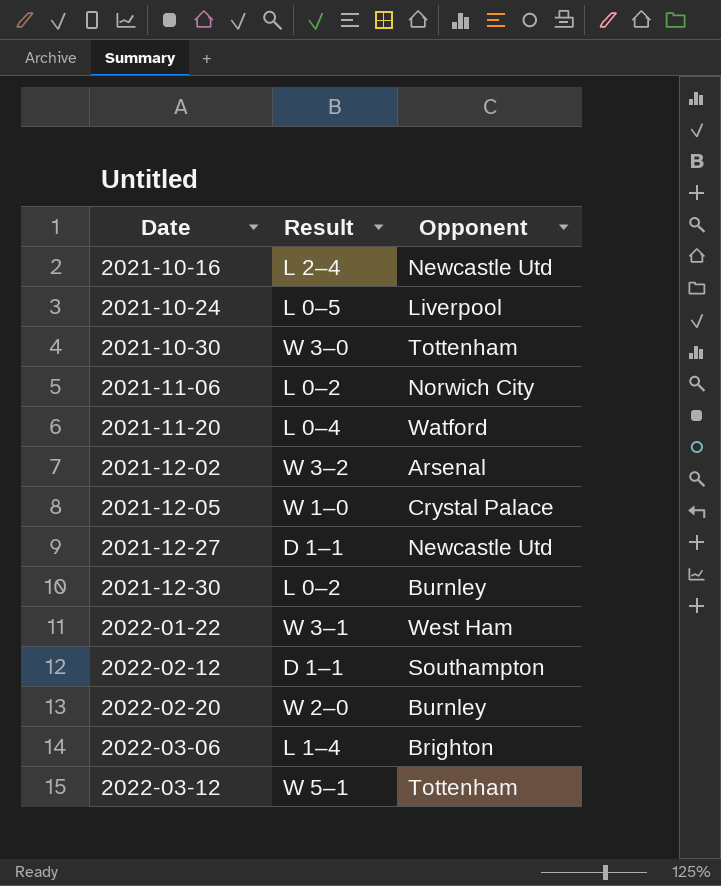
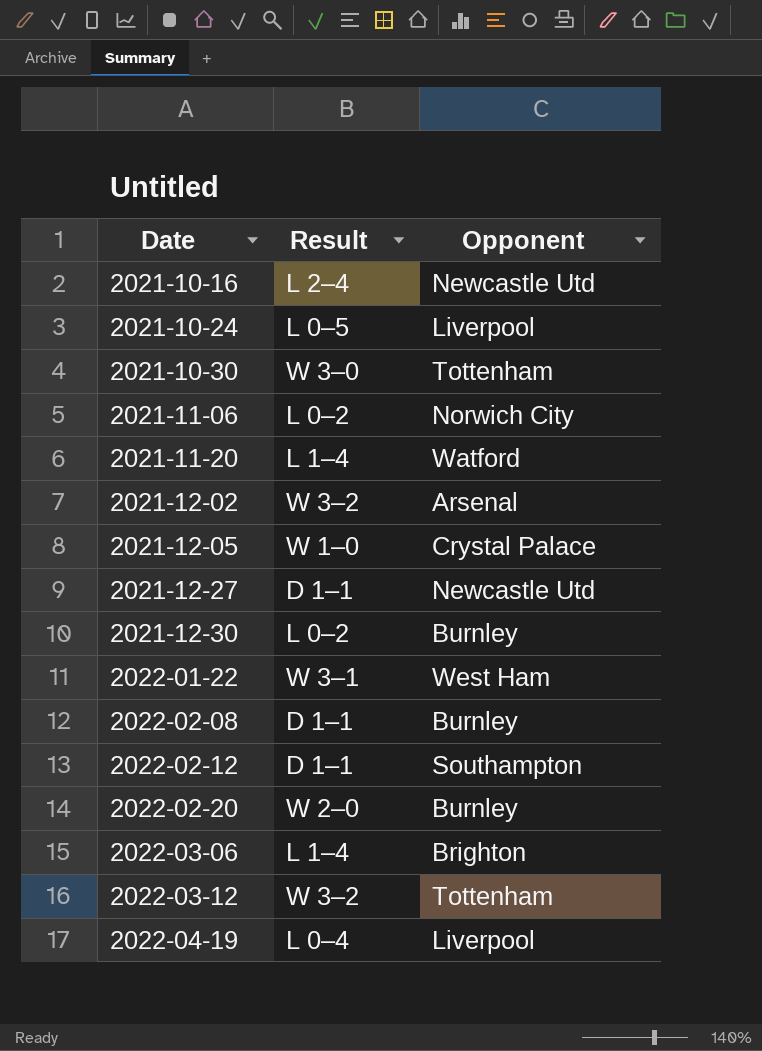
2021-11-20 | Result: L 0–4 -> L 1–4
row 2022-02-08: none -> D 1–1 | Burnley
2022-03-12 | Result: W 5–1 -> W 3–2
row 2022-04-19: none -> L 0–4 | Liverpool

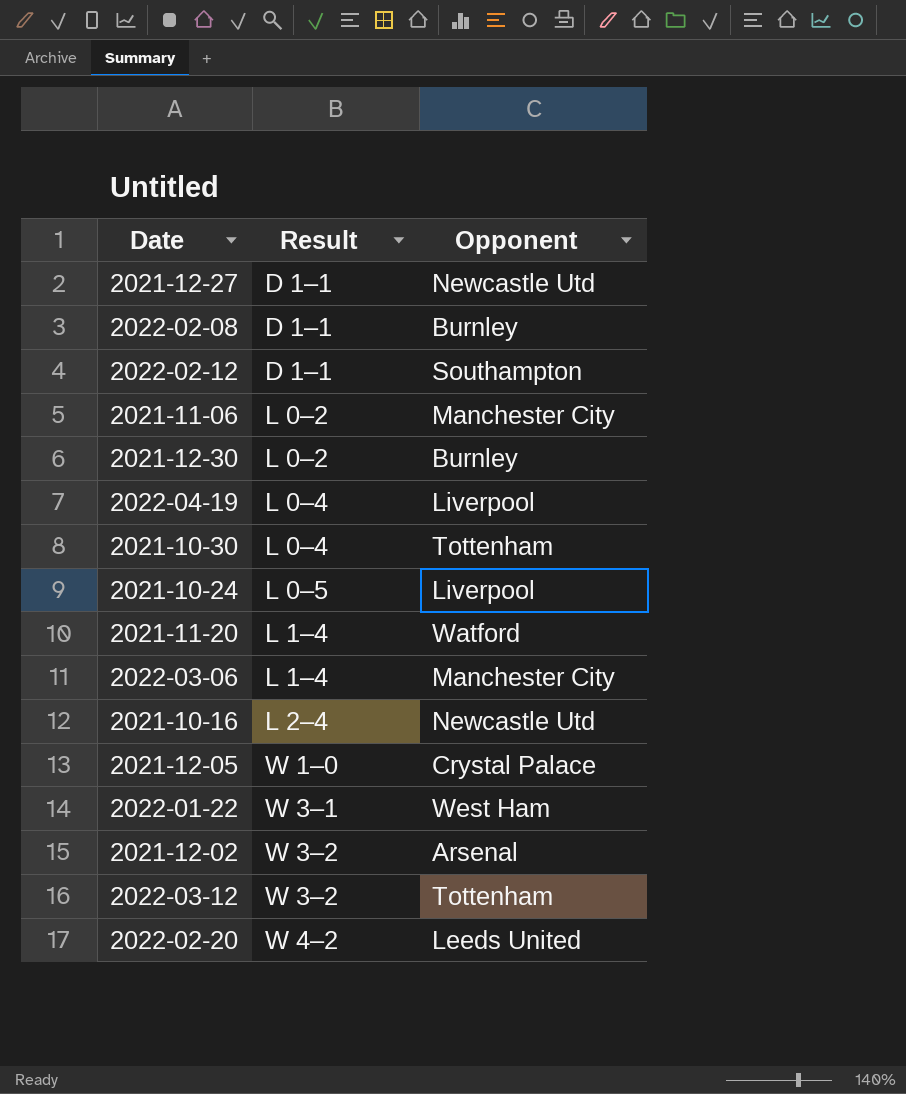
row order: Date ascending -> Result ascending
2021-11-06 | Opponent: Norwich City -> Manchester City
2021-10-30 | Result: W 3–0 -> L 0–4
2022-03-06 | Opponent: Brighton -> Manchester City
2022-02-20 | Result: W 2–0 -> W 4–2
2022-02-20 | Opponent: Burnley -> Leeds United

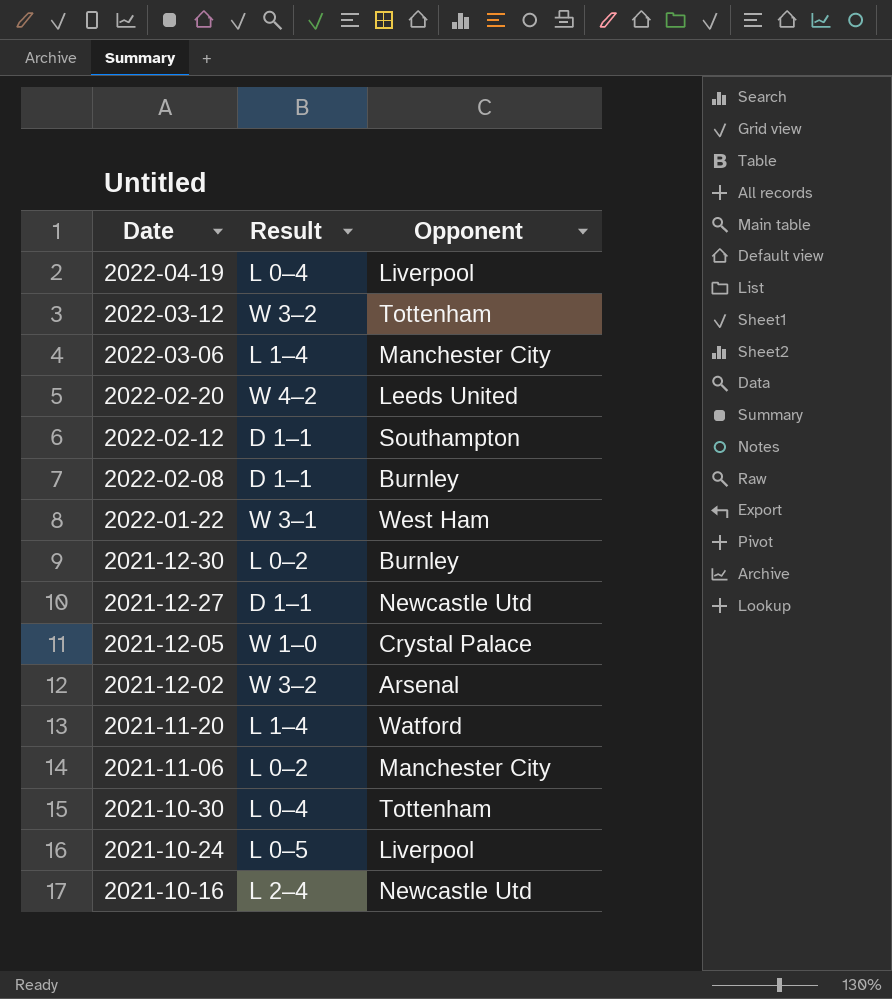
row order: Result ascending -> Date descending

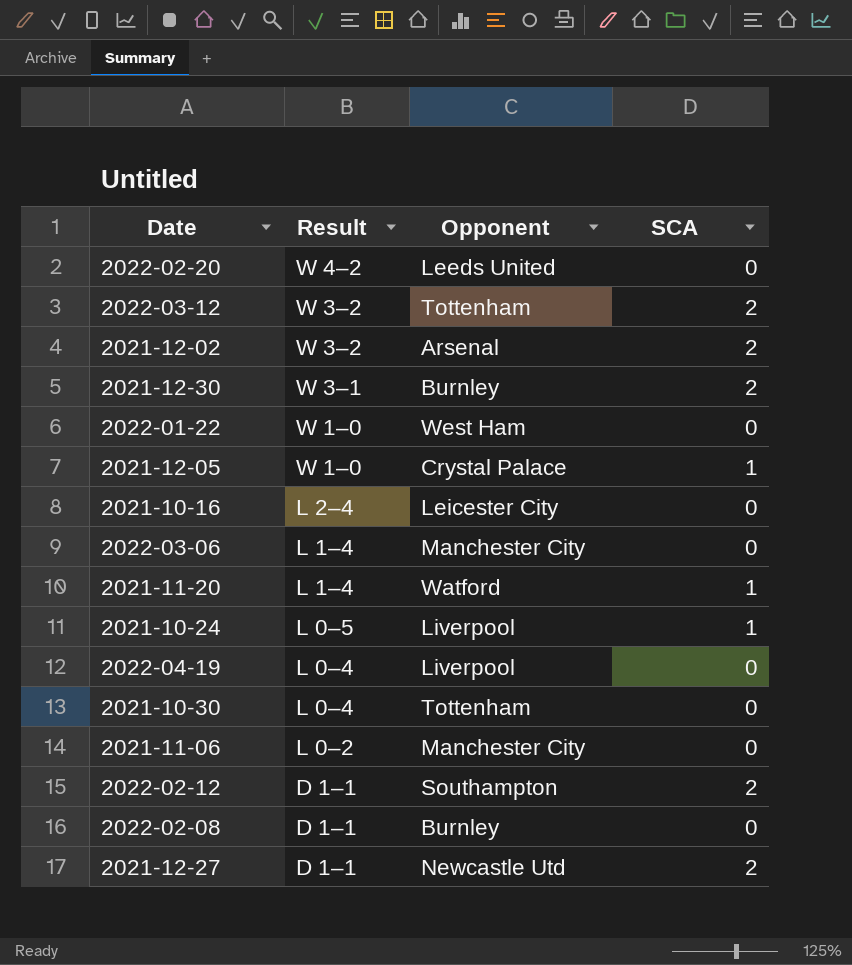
row order: Date descending -> Result descending
column SCA | position: none -> 4
2021-12-30 | Result: L 0–2 -> W 3–1
2022-01-22 | Result: W 3–1 -> W 1–0
2021-10-16 | Opponent: Newcastle Utd -> Leicester City

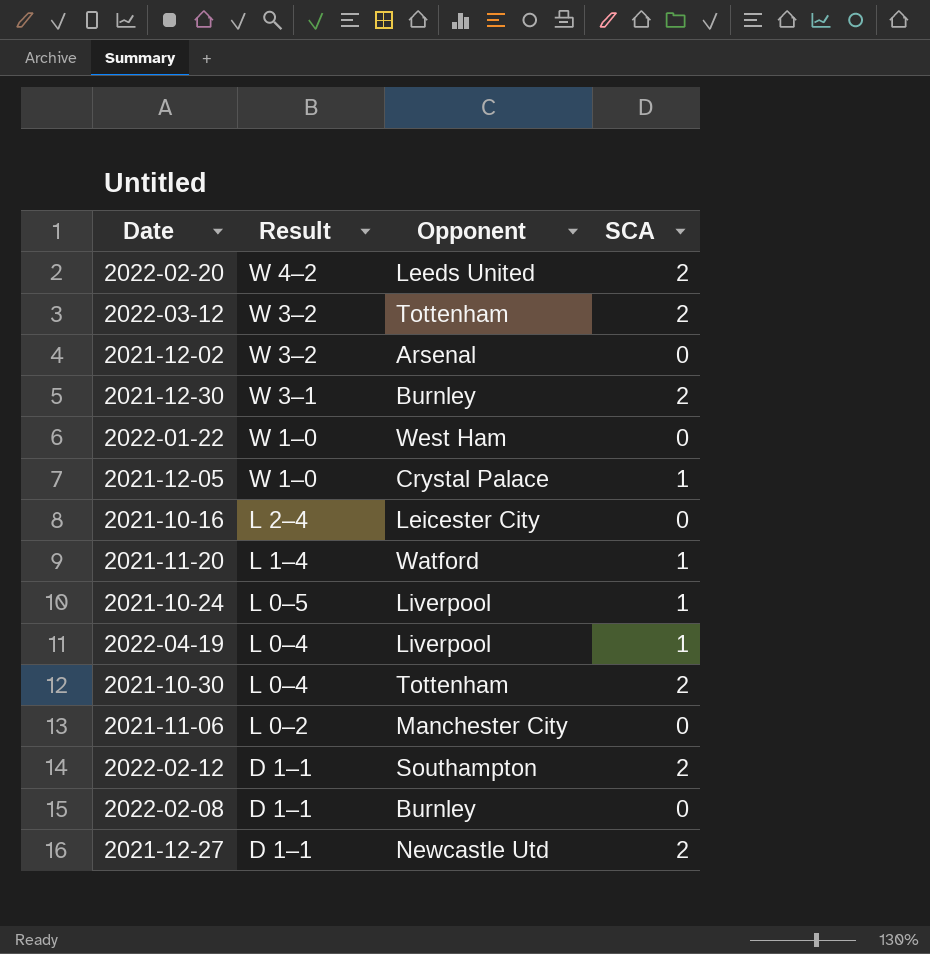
row 2022-03-06: L 1–4 | Manchester City | 0 -> none
2022-02-20 | SCA: 0 -> 2
2021-12-02 | SCA: 2 -> 0
2022-04-19 | SCA: 0 -> 1
2021-10-30 | SCA: 0 -> 2

